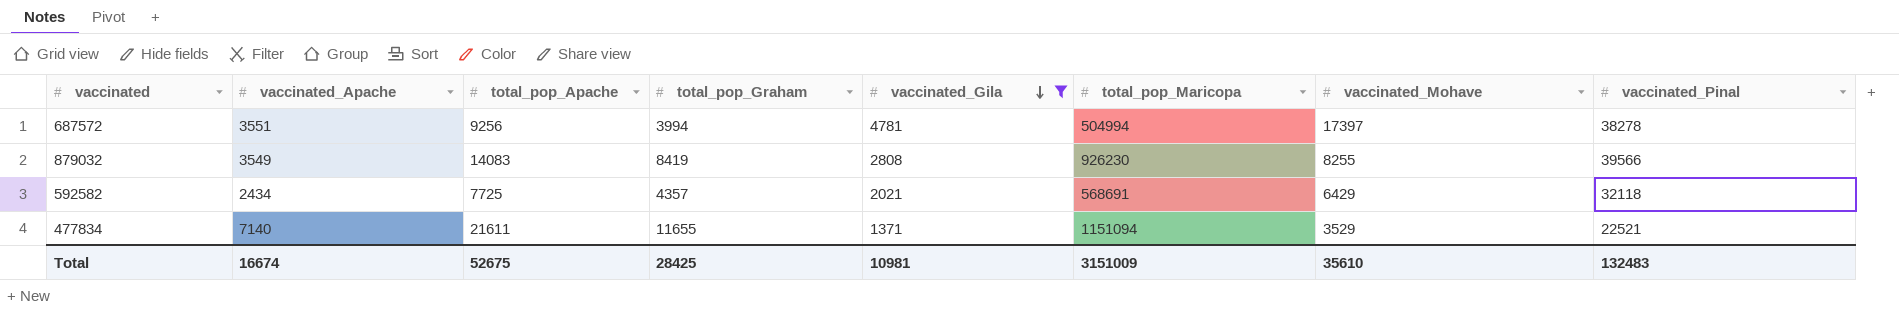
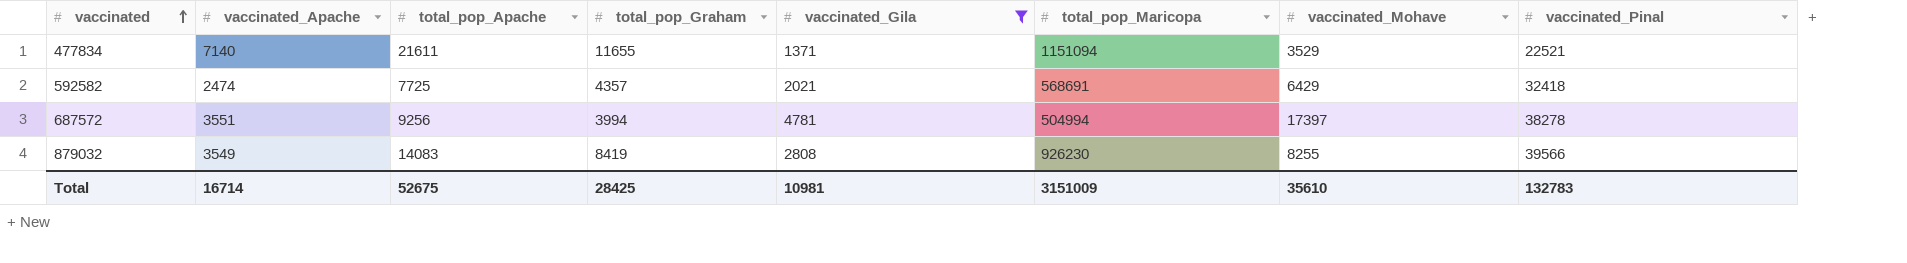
row order: vaccinated_Gila descending -> vaccinated ascending
592582 | vaccinated_Apache: 2434 -> 2474
592582 | vaccinated_Pinal: 32118 -> 32418
Total | vaccinated_Apache: 16674 -> 16714
Total | vaccinated_Pinal: 132483 -> 132783

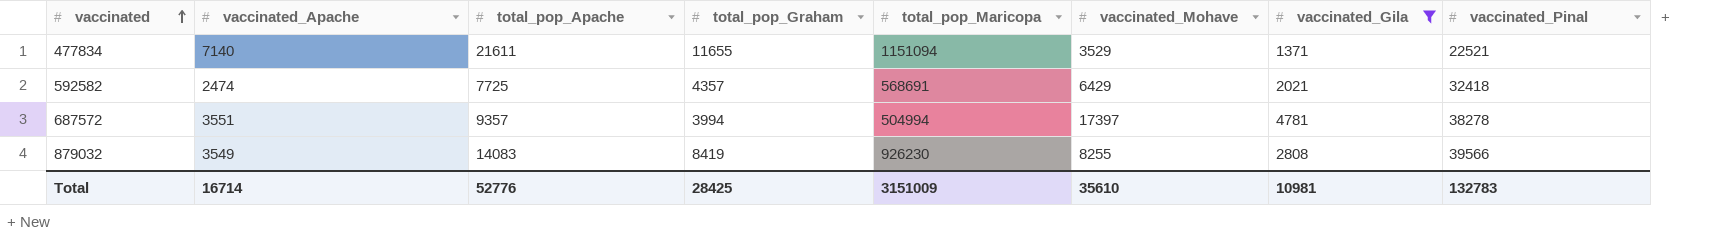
column vaccinated_Gila | position: 5 -> 7
687572 | total_pop_Apache: 9256 -> 9357
Total | total_pop_Apache: 52675 -> 52776

